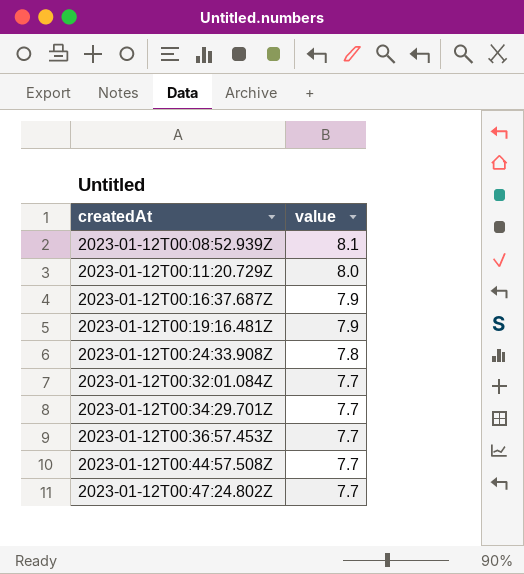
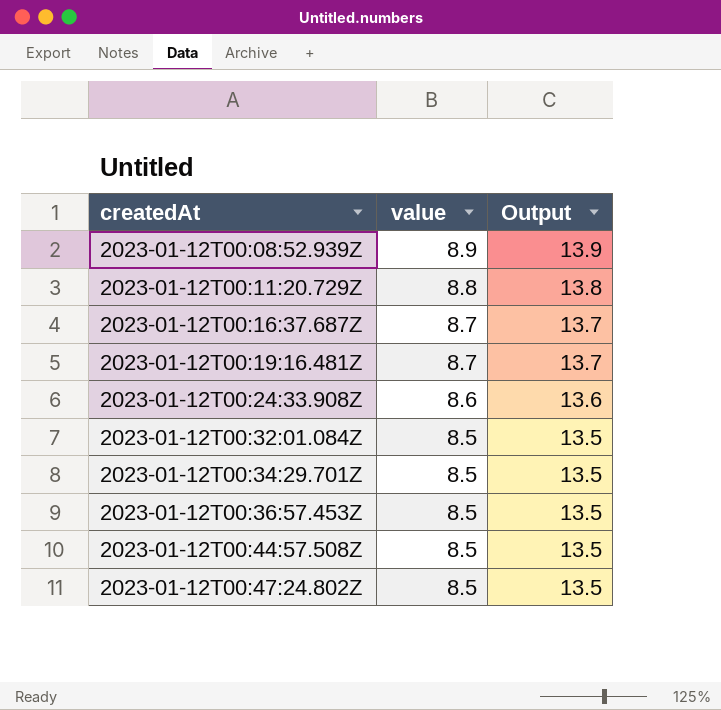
column Output | formula: none -> [value] + 5
2023-01-12T00:08:52.939Z | value: 8.1 -> 8.9
2023-01-12T00:11:20.729Z | value: 8.0 -> 8.8
2023-01-12T00:16:37.687Z | value: 7.9 -> 8.7
2023-01-12T00:19:16.481Z | value: 7.9 -> 8.7
2023-01-12T00:24:33.908Z | value: 7.8 -> 8.6
2023-01-12T00:32:01.084Z | value: 7.7 -> 8.5
2023-01-12T00:34:29.701Z | value: 7.7 -> 8.5
2023-01-12T00:36:57.453Z | value: 7.7 -> 8.5
2023-01-12T00:44:57.508Z | value: 7.7 -> 8.5
2023-01-12T00:47:24.802Z | value: 7.7 -> 8.5

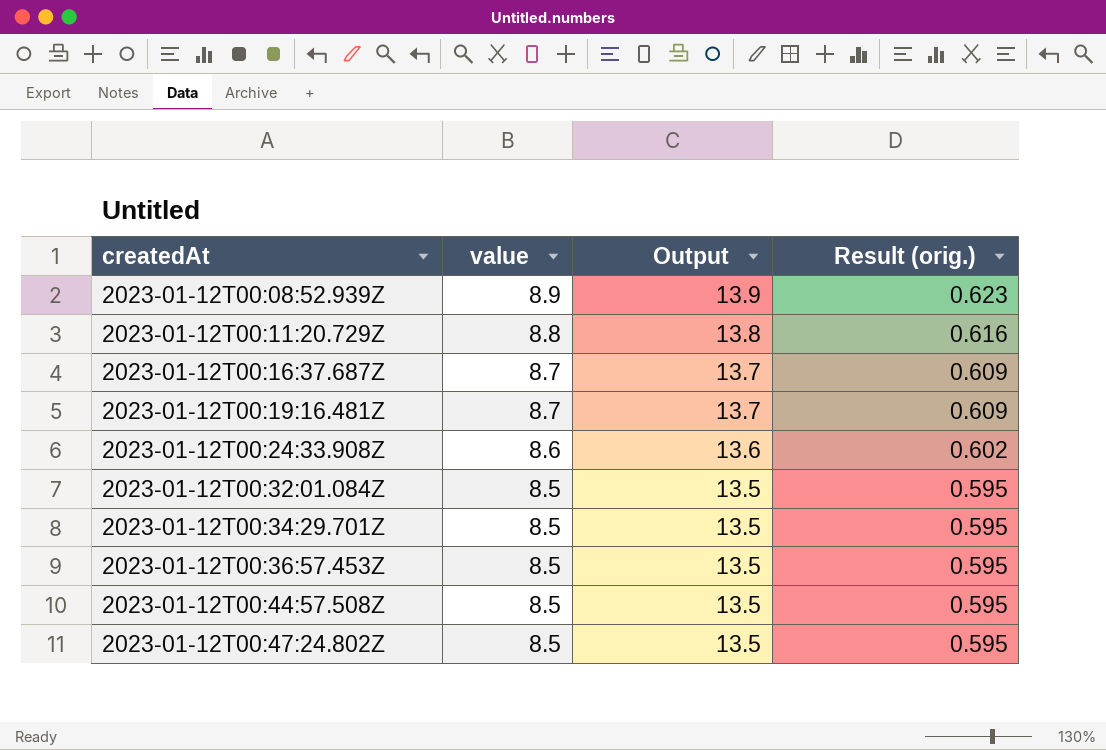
column Result (orig.) | formula: none -> [value] * 0.07

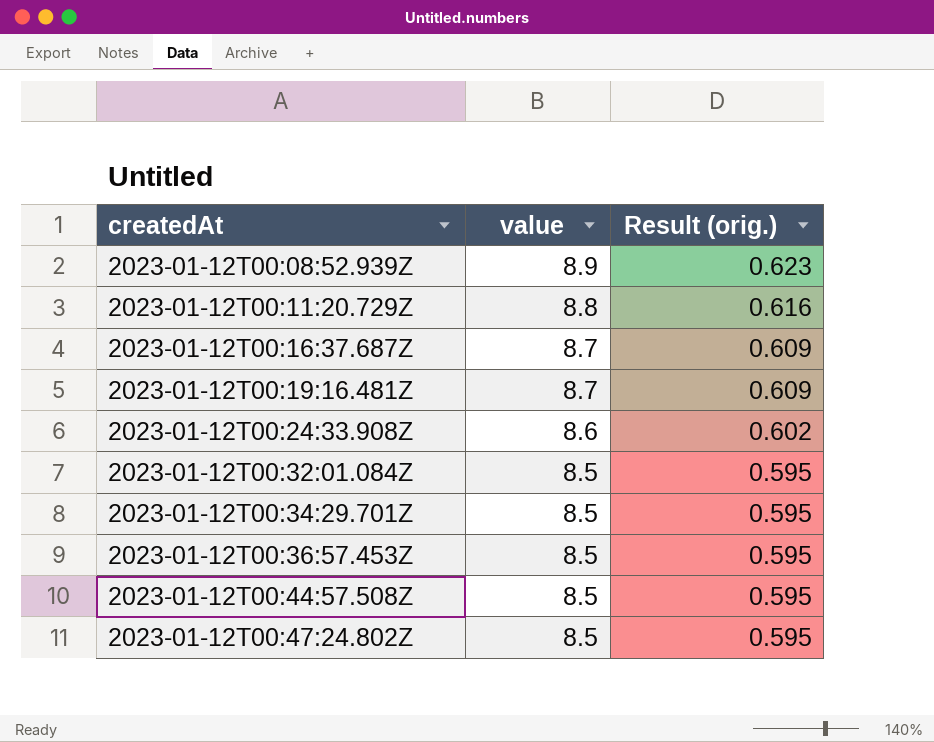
column Output | formula: [value] + 5 -> none

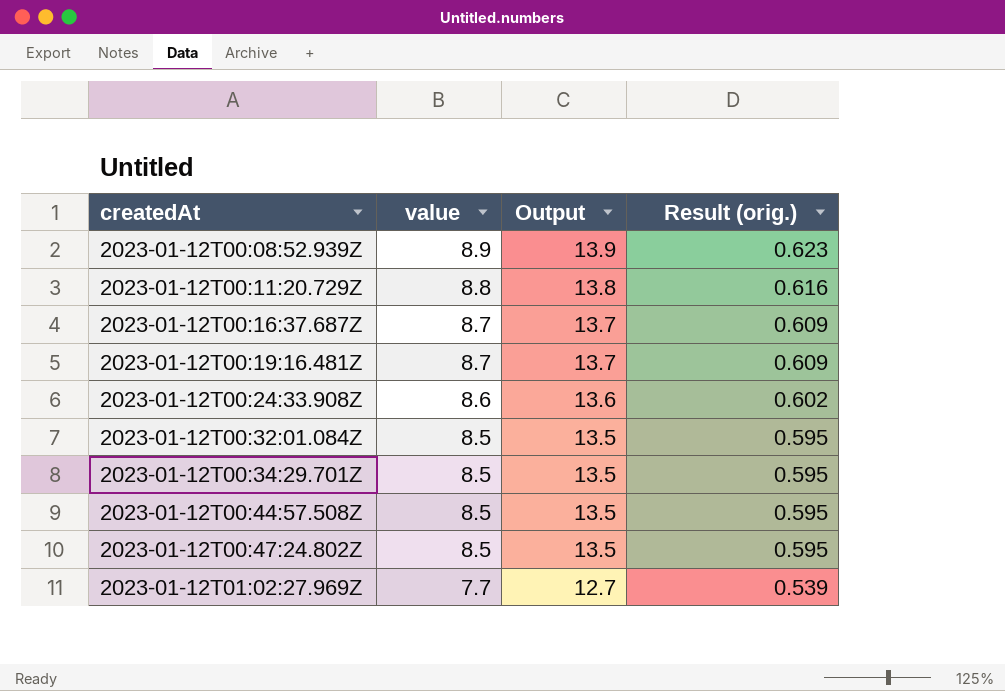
column Output | formula: none -> [value] + 5
row 2023-01-12T00:36:57.453Z: 8.5 | 0.595 -> none
row 2023-01-12T01:02:27.969Z: none -> 7.7 | 12.7 | 0.539

